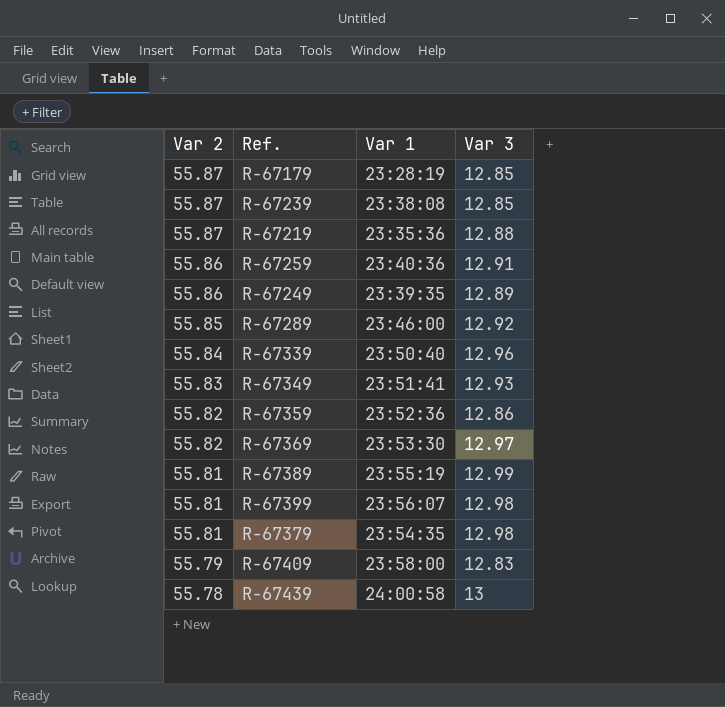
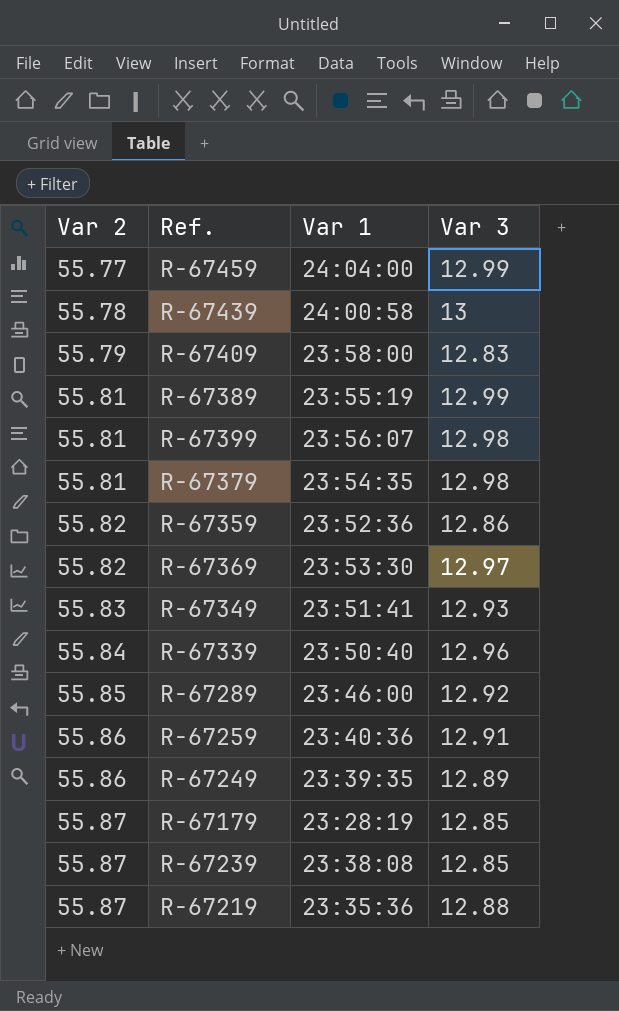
row order: Var 2 descending -> Var 2 ascending
row R-67459: none -> 55.77 | 24:04:00 | 12.99

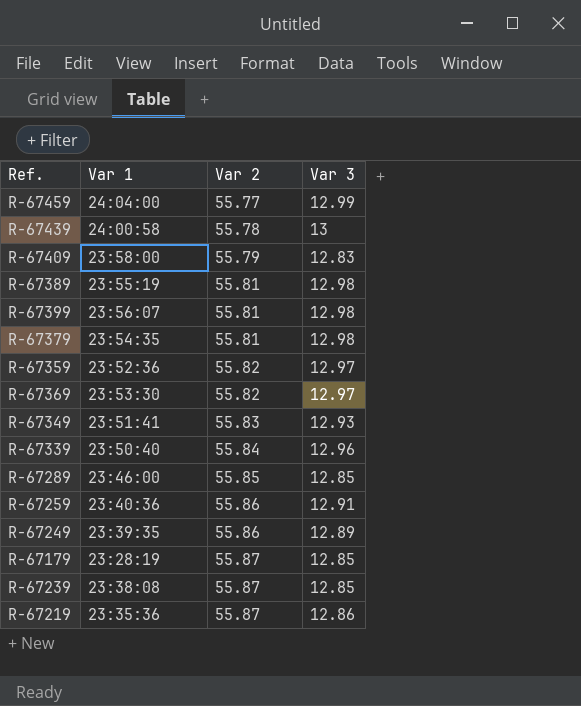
column Var 2 | position: 1 -> 3
R-67389 | Var 3: 12.99 -> 12.98
R-67359 | Var 3: 12.86 -> 12.97
R-67289 | Var 3: 12.92 -> 12.85
R-67219 | Var 3: 12.88 -> 12.86

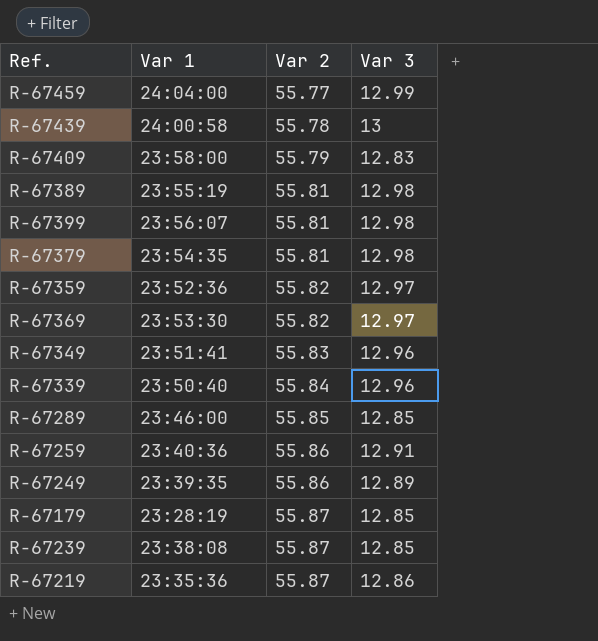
R-67349 | Var 3: 12.93 -> 12.96

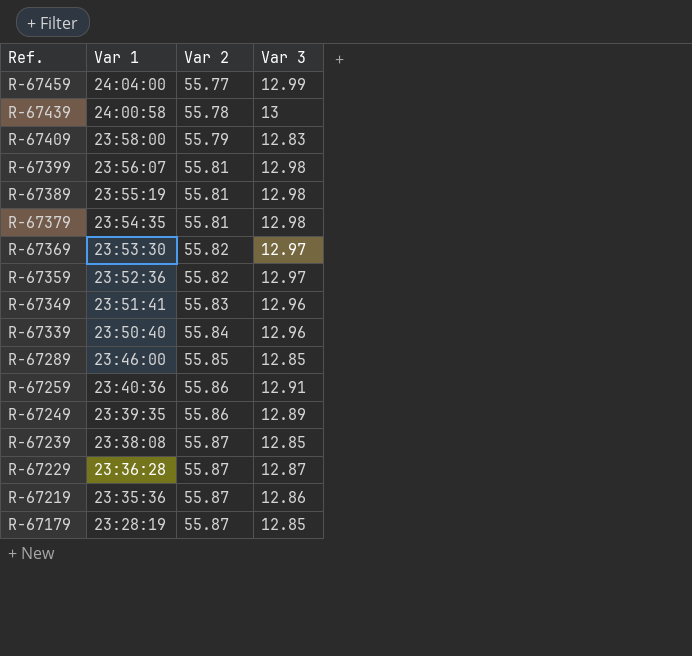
row order: Var 2 ascending -> Ref. descending
row R-67229: none -> 23:36:28 | 55.87 | 12.87

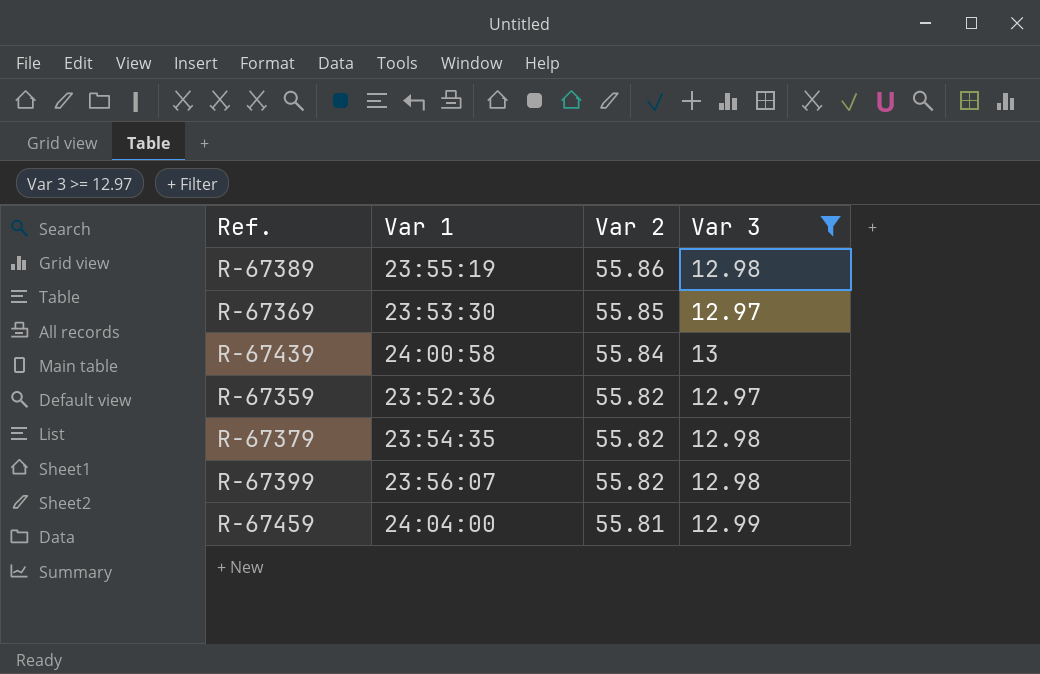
filter: none -> Var 3 >= 12.97
row order: Ref. descending -> Var 2 descending
R-67389 | Var 2: 55.81 -> 55.86
R-67369 | Var 2: 55.82 -> 55.85
R-67439 | Var 2: 55.78 -> 55.84
R-67379 | Var 2: 55.81 -> 55.82
R-67399 | Var 2: 55.81 -> 55.82
R-67459 | Var 2: 55.77 -> 55.81

